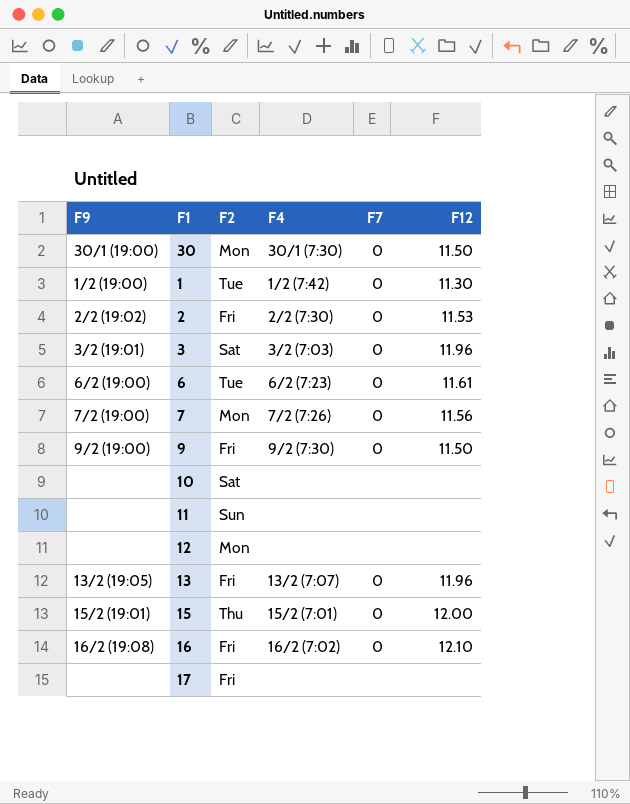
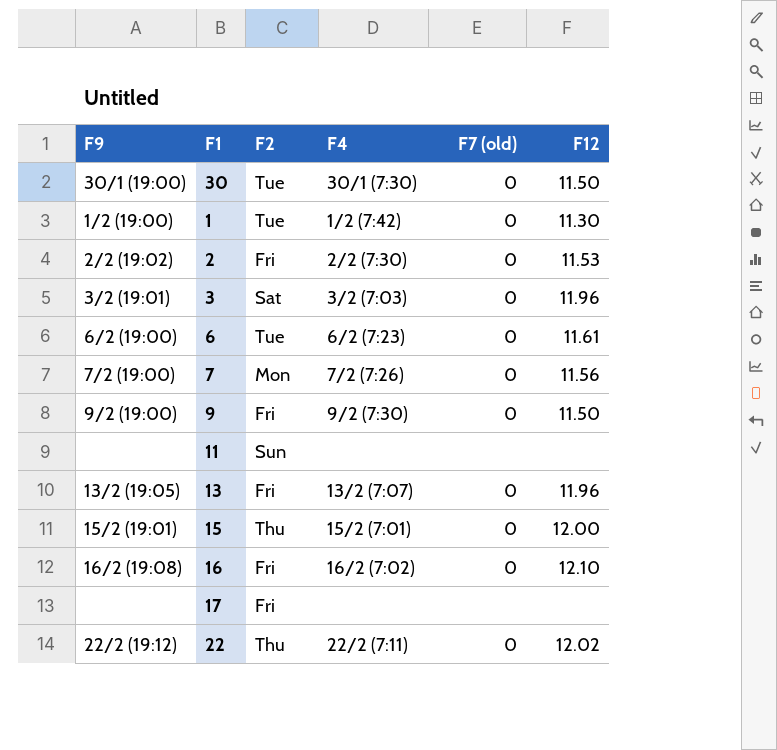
column name: F7 -> F7 (old)
row 10: none | Sat | none | none | none -> none
row 12: none | Mon | none | none | none -> none
30 | F2: Mon -> Tue
row 22: none -> 22/2 (19:12) | Thu | 22/2 (7:11) | 0 | 12.02

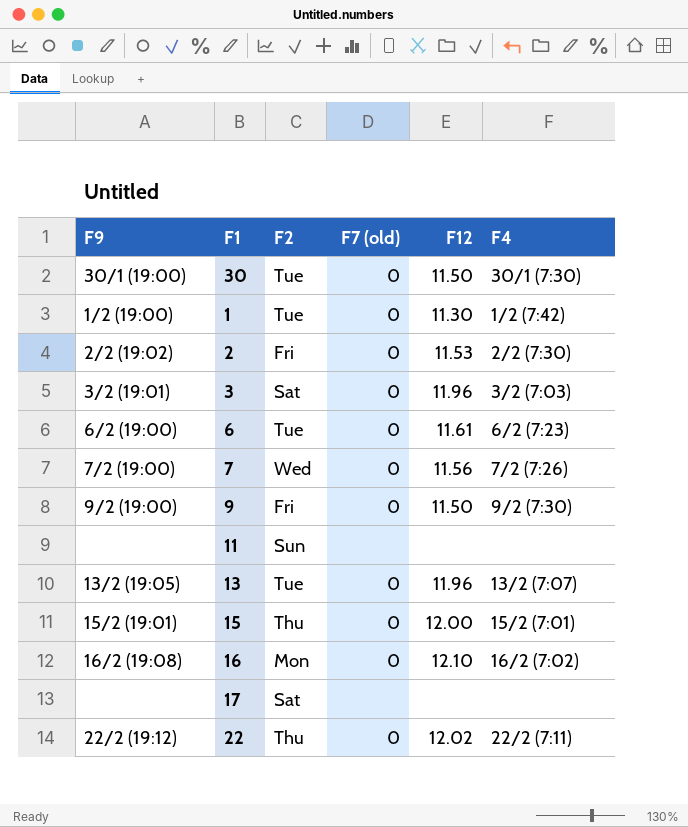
column F4 | position: 4 -> 6
7 | F2: Mon -> Wed
13 | F2: Fri -> Tue
16 | F2: Fri -> Mon
17 | F2: Fri -> Sat

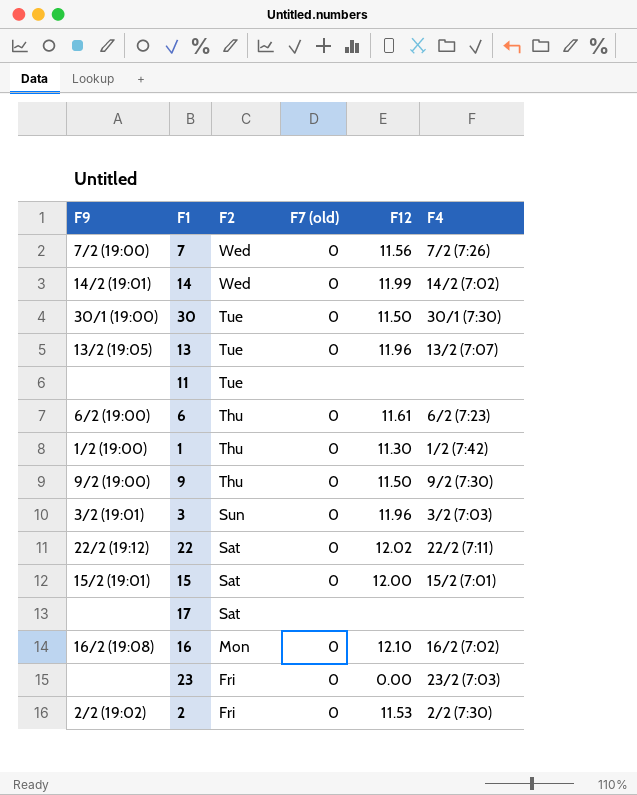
row order: none -> F2 descending
row 14: none -> 14/2 (19:01) | Wed | 0 | 11.99 | 14/2 (7:02)
11 | F2: Sun -> Tue
6 | F2: Tue -> Thu
1 | F2: Tue -> Thu
9 | F2: Fri -> Thu
3 | F2: Sat -> Sun
22 | F2: Thu -> Sat
15 | F2: Thu -> Sat
row 23: none -> none | Fri | 0 | 0.00 | 23/2 (7:03)

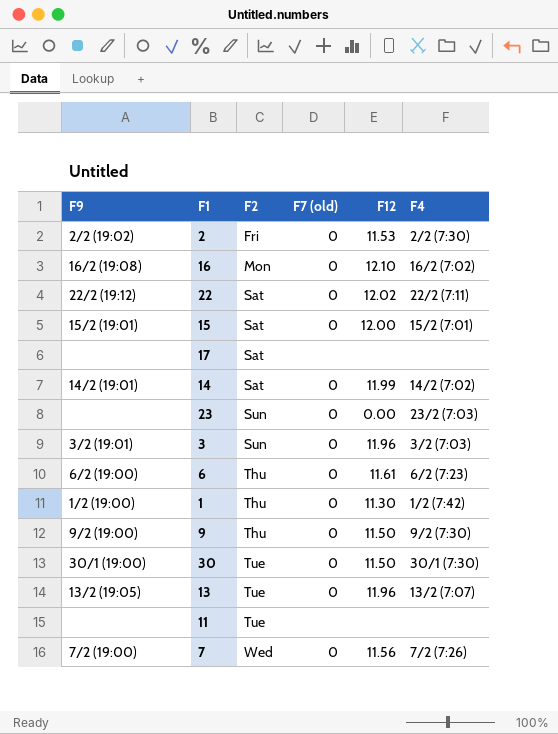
row order: F2 descending -> F2 ascending
14 | F2: Wed -> Sat
23 | F2: Fri -> Sun

